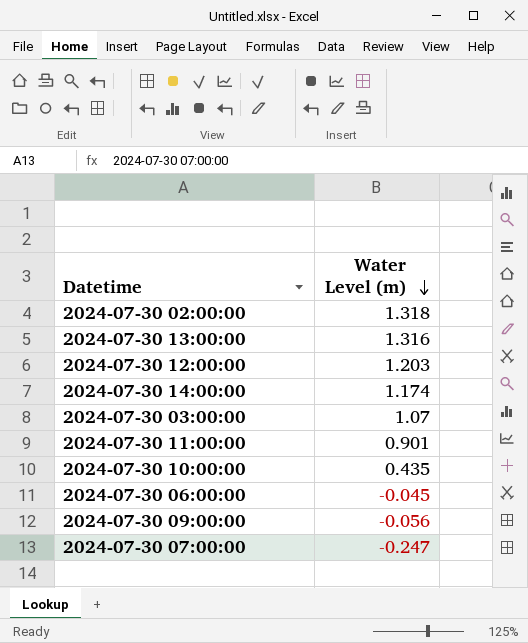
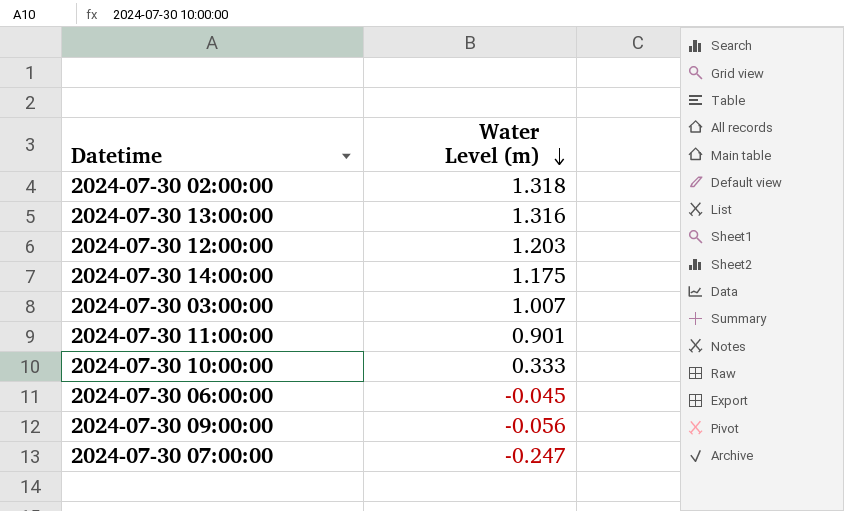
2024-07-30 14:00:00 | Water Level (m): 1.174 -> 1.175
2024-07-30 03:00:00 | Water Level (m): 1.07 -> 1.007
2024-07-30 10:00:00 | Water Level (m): 0.435 -> 0.333

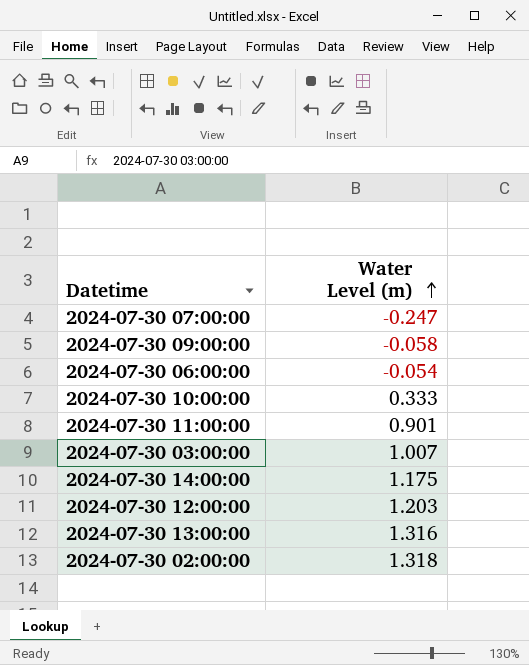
row order: Water Level (m) descending -> Water Level (m) ascending
2024-07-30 09:00:00 | Water Level (m): -0.056 -> -0.058
2024-07-30 06:00:00 | Water Level (m): -0.045 -> -0.054

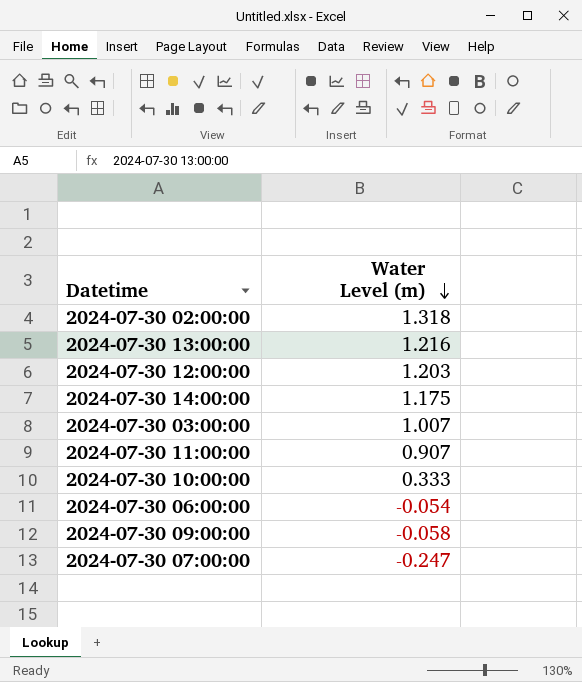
row order: Water Level (m) ascending -> Water Level (m) descending
2024-07-30 13:00:00 | Water Level (m): 1.316 -> 1.216
2024-07-30 11:00:00 | Water Level (m): 0.901 -> 0.907

